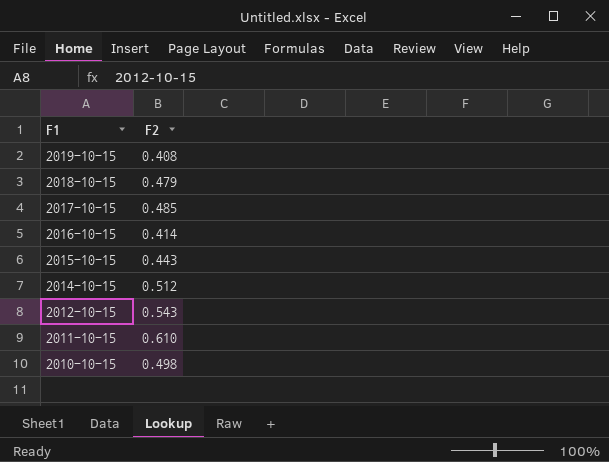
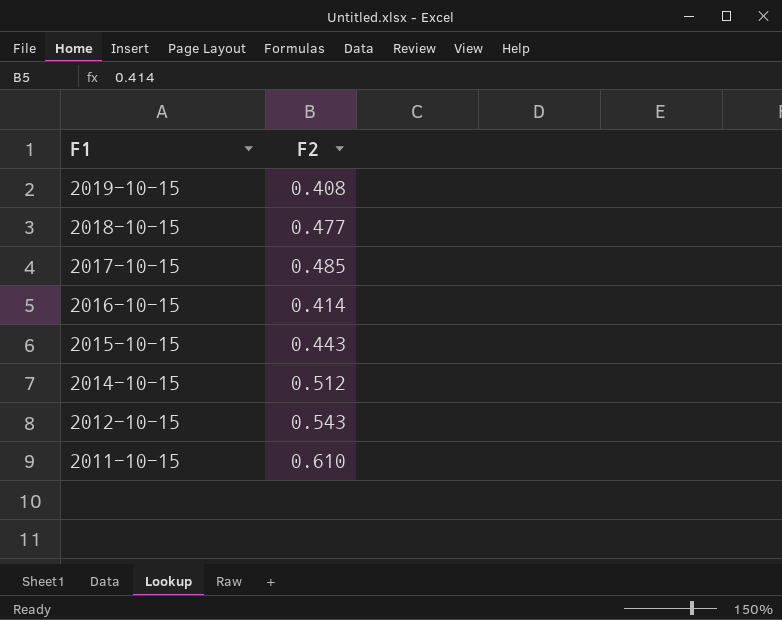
row 2010-10-15: 0.498 -> none
2018-10-15 | F2: 0.479 -> 0.477

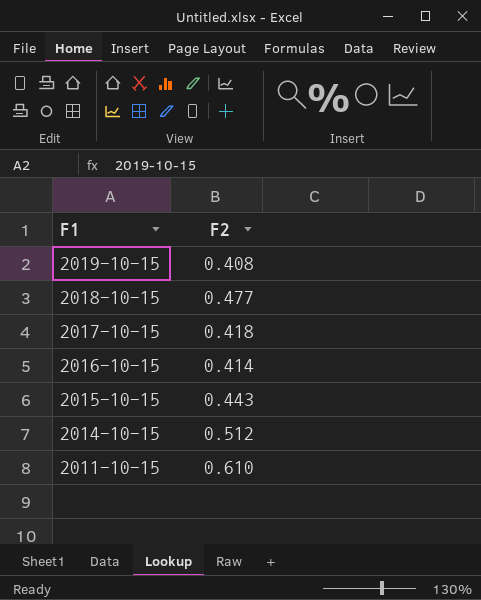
row 2012-10-15: 0.543 -> none
2017-10-15 | F2: 0.485 -> 0.418

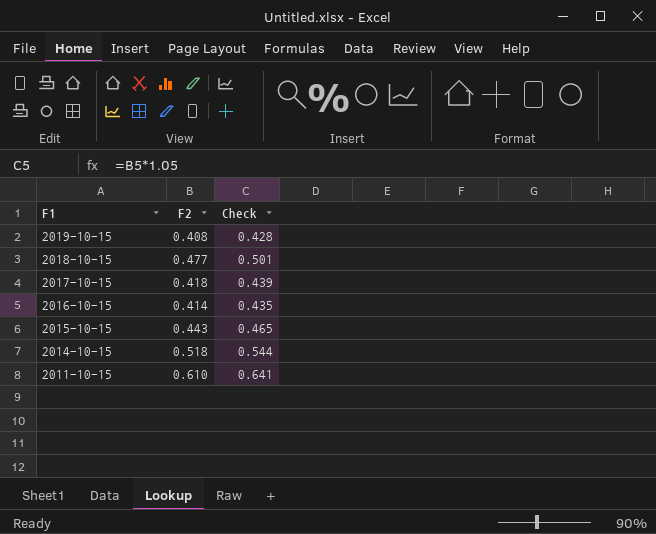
column Check | formula: none -> [F2] * 1.05
2014-10-15 | F2: 0.512 -> 0.518

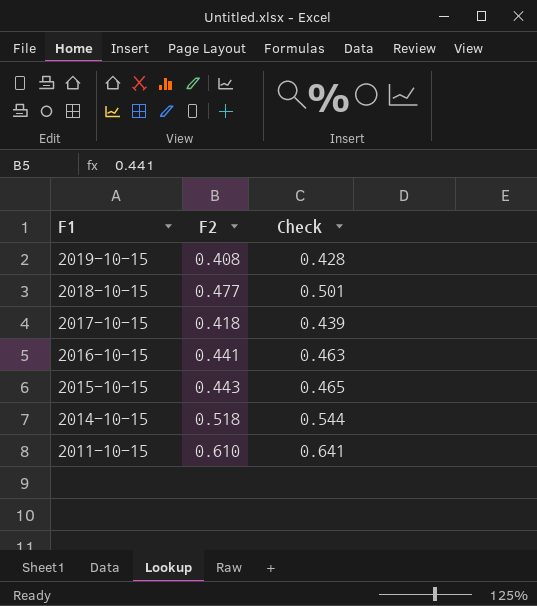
2016-10-15 | F2: 0.414 -> 0.441
2016-10-15 | Check: 0.435 -> 0.463

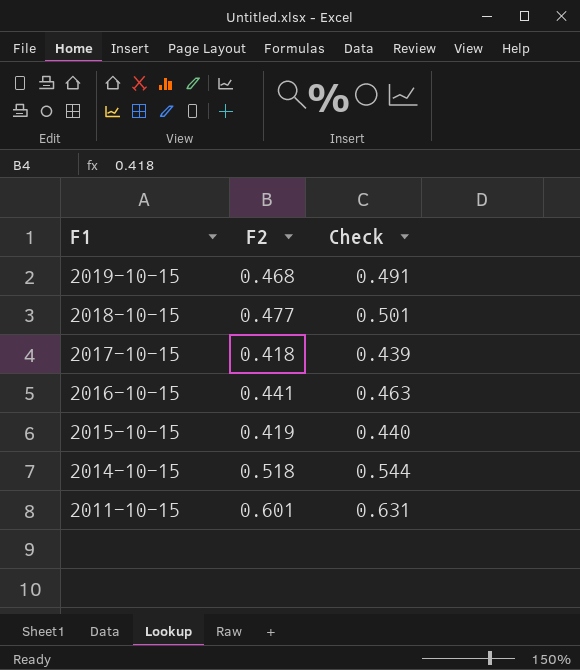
2019-10-15 | F2: 0.408 -> 0.468
2019-10-15 | Check: 0.428 -> 0.491
2015-10-15 | F2: 0.443 -> 0.419
2015-10-15 | Check: 0.465 -> 0.440
2011-10-15 | F2: 0.610 -> 0.601
2011-10-15 | Check: 0.641 -> 0.631

